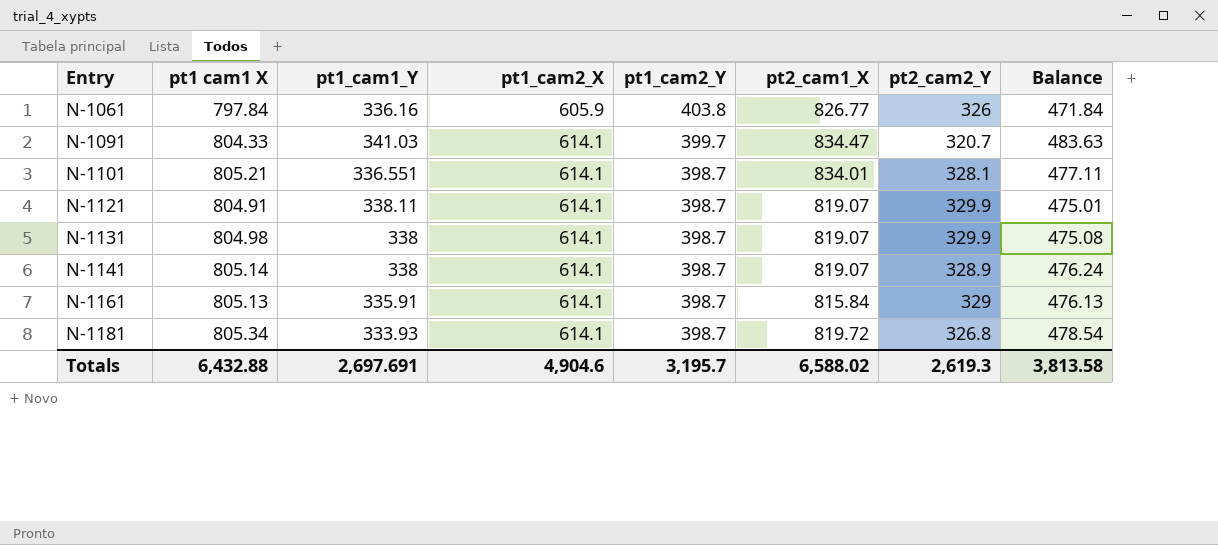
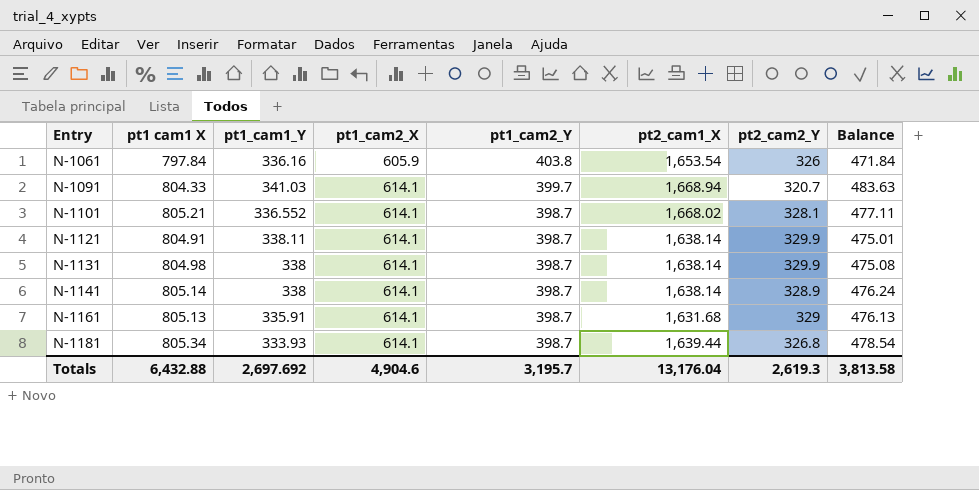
N-1061 | pt2_cam1_X: 826.77 -> 1,653.54
N-1091 | pt2_cam1_X: 834.47 -> 1,668.94
N-1101 | pt1_cam1_Y: 336.551 -> 336.552
N-1101 | pt2_cam1_X: 834.01 -> 1,668.02
N-1121 | pt2_cam1_X: 819.07 -> 1,638.14
N-1131 | pt2_cam1_X: 819.07 -> 1,638.14
N-1141 | pt2_cam1_X: 819.07 -> 1,638.14
N-1161 | pt2_cam1_X: 815.84 -> 1,631.68
N-1181 | pt2_cam1_X: 819.72 -> 1,639.44
Totals | pt1_cam1_Y: 2,697.691 -> 2,697.692
Totals | pt2_cam1_X: 6,588.02 -> 13,176.04

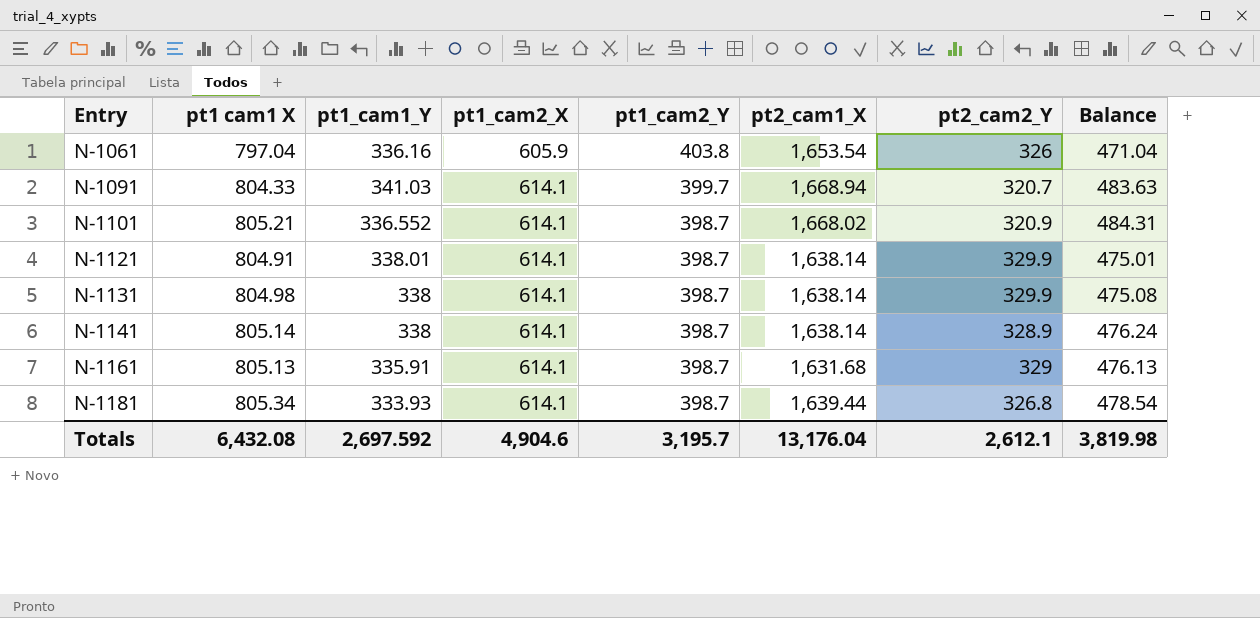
N-1061 | pt1 cam1 X: 797.84 -> 797.04
N-1061 | Balance: 471.84 -> 471.04
N-1101 | pt2_cam2_Y: 328.1 -> 320.9
N-1101 | Balance: 477.11 -> 484.31
N-1121 | pt1_cam1_Y: 338.11 -> 338.01
Totals | pt1 cam1 X: 6,432.88 -> 6,432.08
Totals | pt1_cam1_Y: 2,697.692 -> 2,697.592
Totals | pt2_cam2_Y: 2,619.3 -> 2,612.1
Totals | Balance: 3,813.58 -> 3,819.98

